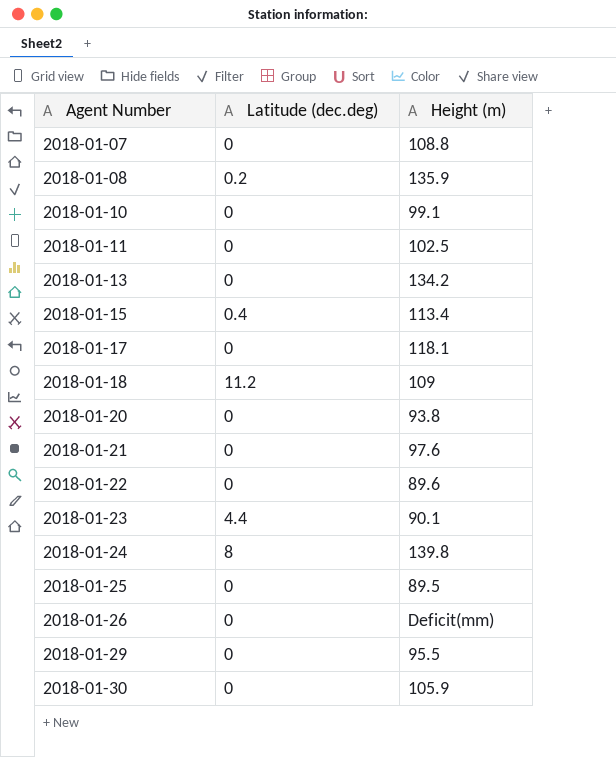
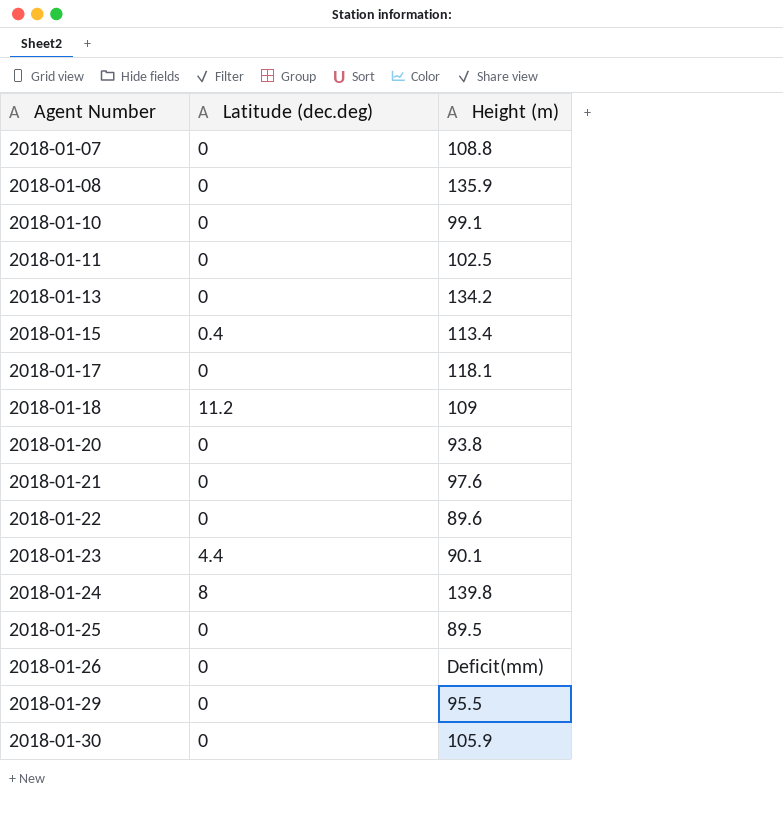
2018-01-08 | Latitude (dec.deg): 0.2 -> 0

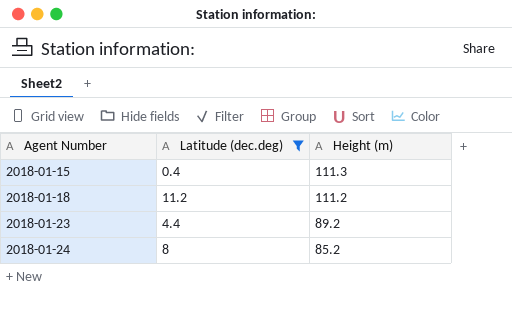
filter: none -> Latitude (dec.deg) != 0
2018-01-15 | Height (m): 113.4 -> 111.3
2018-01-18 | Height (m): 109 -> 111.2
2018-01-23 | Height (m): 90.1 -> 89.2
2018-01-24 | Height (m): 139.8 -> 85.2

